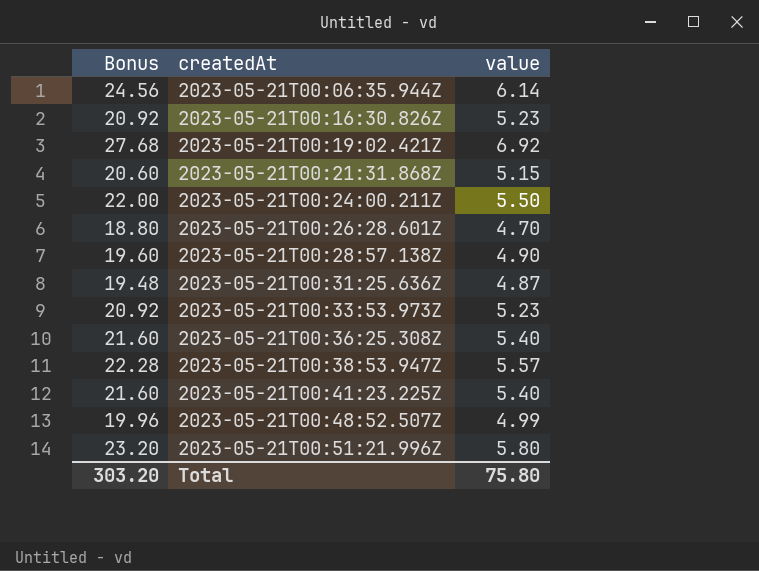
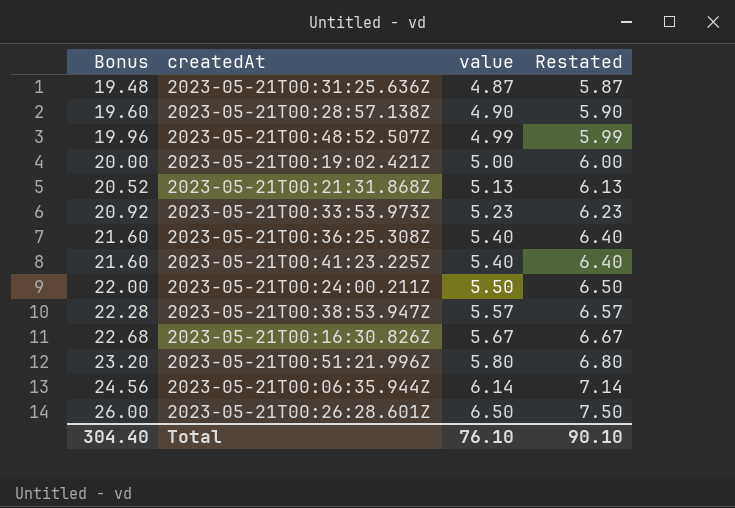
row order: createdAt ascending -> Bonus ascending
column Restated | formula: none -> [value] + 1
2023-05-21T00:19:02.421Z | Bonus: 27.68 -> 20.00
2023-05-21T00:19:02.421Z | value: 6.92 -> 5.00
2023-05-21T00:21:31.868Z | Bonus: 20.60 -> 20.52
2023-05-21T00:21:31.868Z | value: 5.15 -> 5.13
2023-05-21T00:16:30.826Z | Bonus: 20.92 -> 22.68
2023-05-21T00:16:30.826Z | value: 5.23 -> 5.67
2023-05-21T00:26:28.601Z | Bonus: 18.80 -> 26.00
2023-05-21T00:26:28.601Z | value: 4.70 -> 6.50
Total | Bonus: 303.20 -> 304.40
Total | value: 75.80 -> 76.10

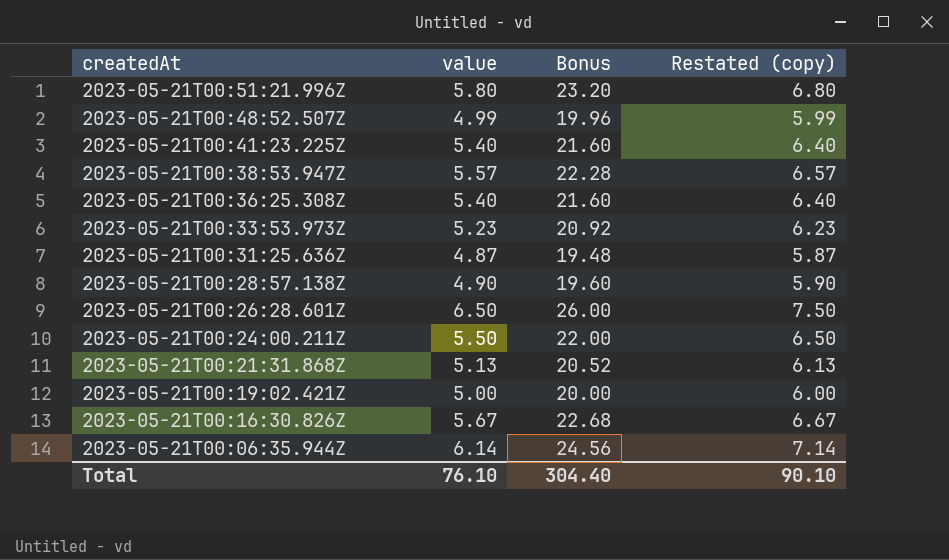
row order: Bonus ascending -> createdAt descending
column Bonus | position: 1 -> 3
column name: Restated -> Restated (copy)

